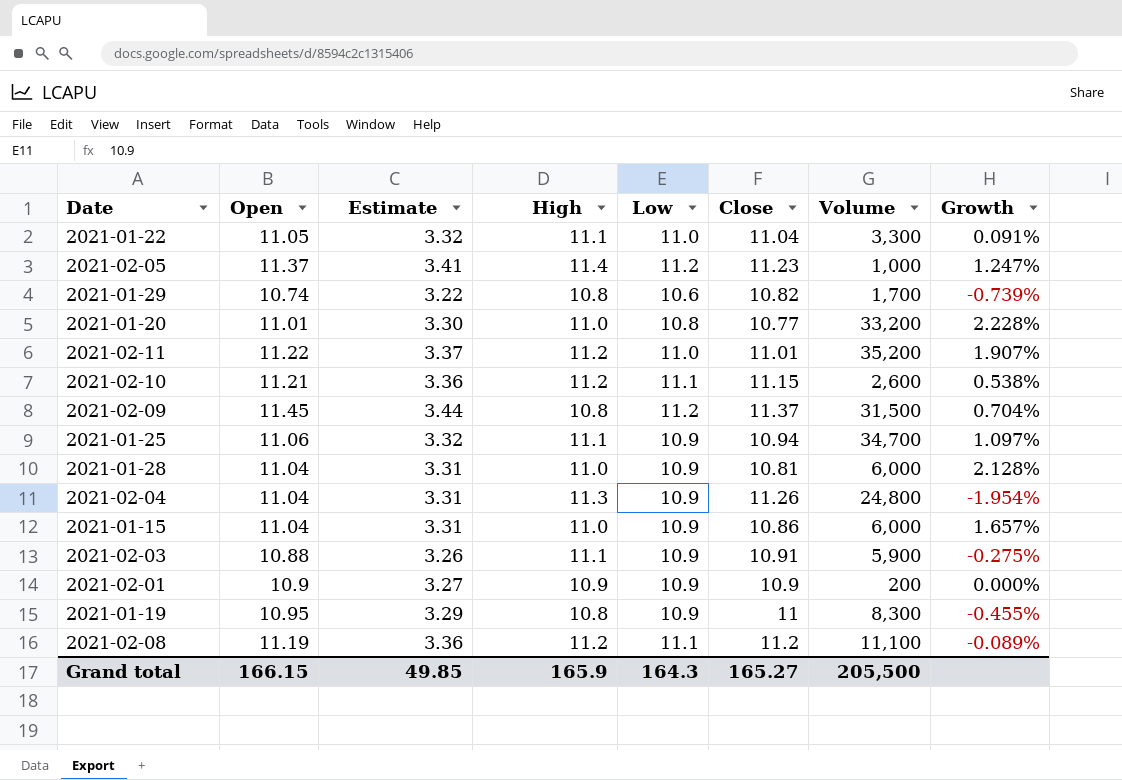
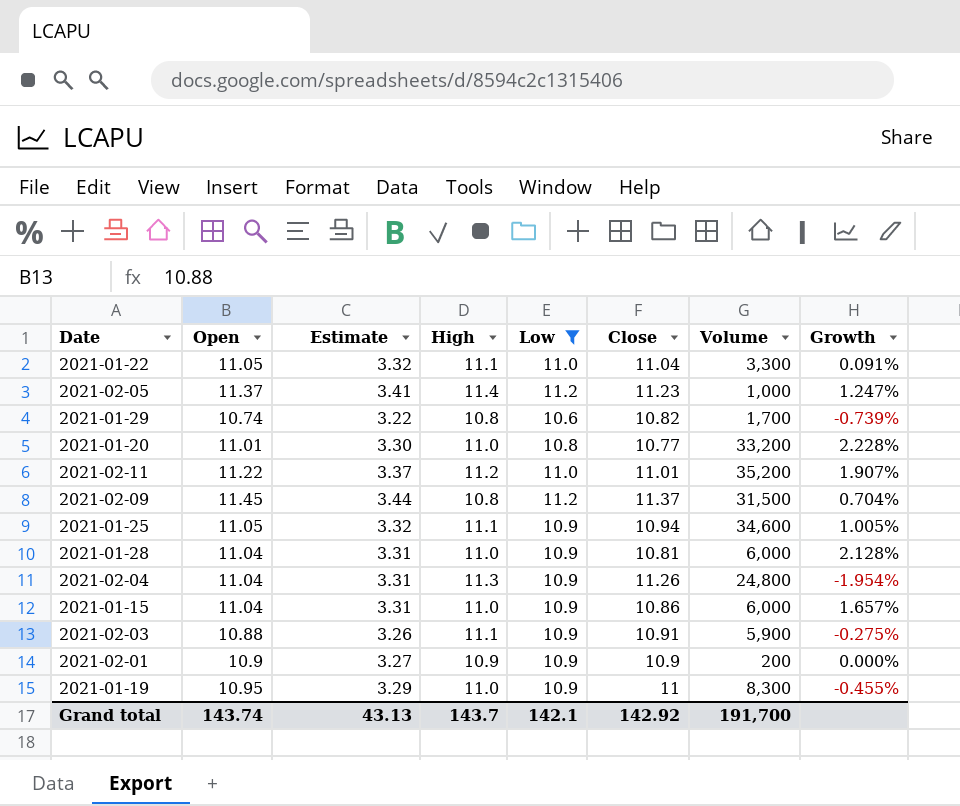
filter: none -> Low != 11.1
2021-01-25 | Open: 11.06 -> 11.05
2021-01-25 | Volume: 34,700 -> 34,600
2021-01-25 | Growth: 1.097% -> 1.005%
2021-01-19 | High: 10.8 -> 11.0
Grand total | Open: 166.15 -> 143.74
Grand total | Estimate: 49.85 -> 43.13
Grand total | High: 165.9 -> 143.7
Grand total | Low: 164.3 -> 142.1
Grand total | Close: 165.27 -> 142.92
Grand total | Volume: 205,500 -> 191,700

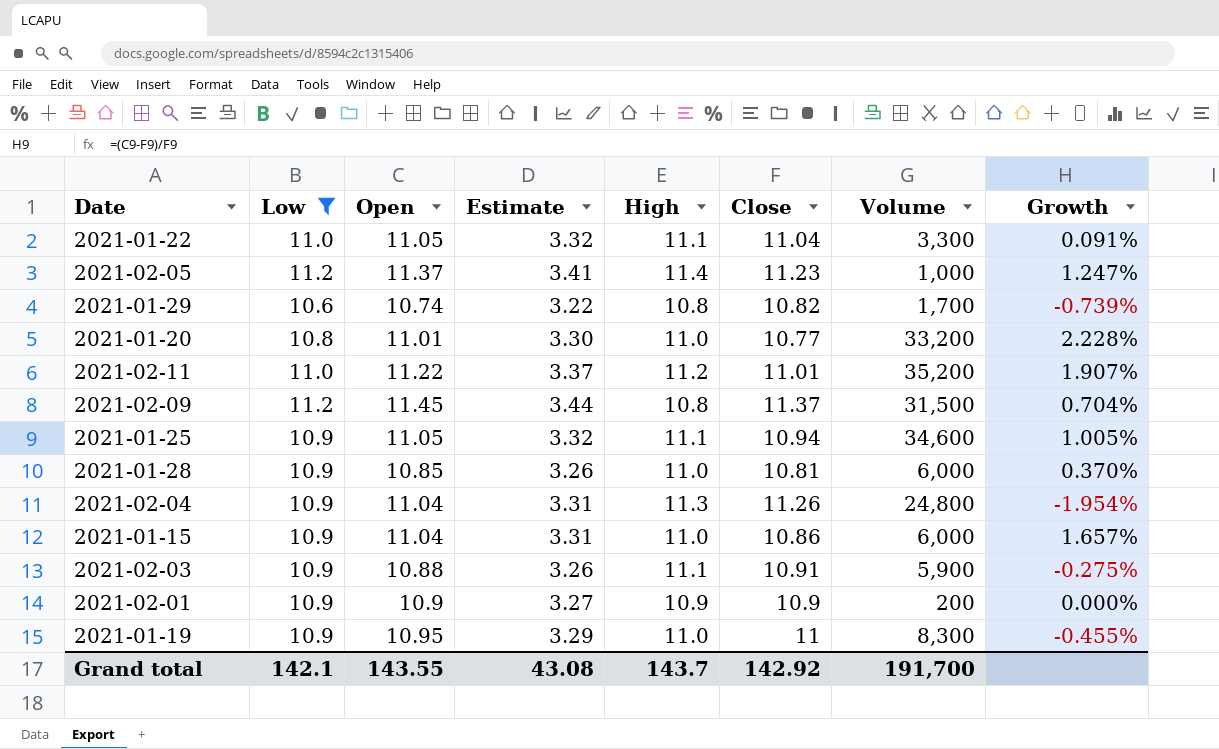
column Low | position: 5 -> 2
2021-01-28 | Open: 11.04 -> 10.85
2021-01-28 | Estimate: 3.31 -> 3.26
2021-01-28 | Growth: 2.128% -> 0.370%
Grand total | Open: 143.74 -> 143.55
Grand total | Estimate: 43.13 -> 43.08

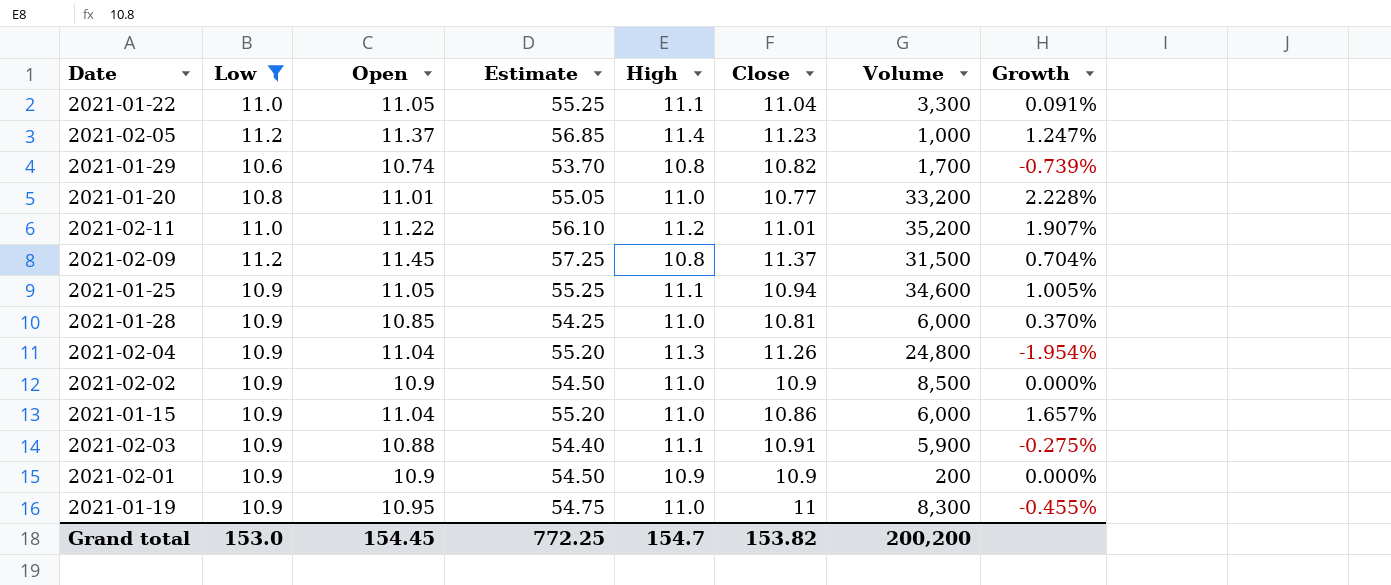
column Estimate | formula: [Open] * 0.3 -> [Open] * 5
row 2021-02-02: none -> 10.9 | 10.9 | 54.50 | 11.0 | 10.9 | 8,500 | 0.000%
Grand total | Low: 142.1 -> 153.0
Grand total | Open: 143.55 -> 154.45
Grand total | Estimate: 43.08 -> 772.25
Grand total | High: 143.7 -> 154.7
Grand total | Close: 142.92 -> 153.82
Grand total | Volume: 191,700 -> 200,200

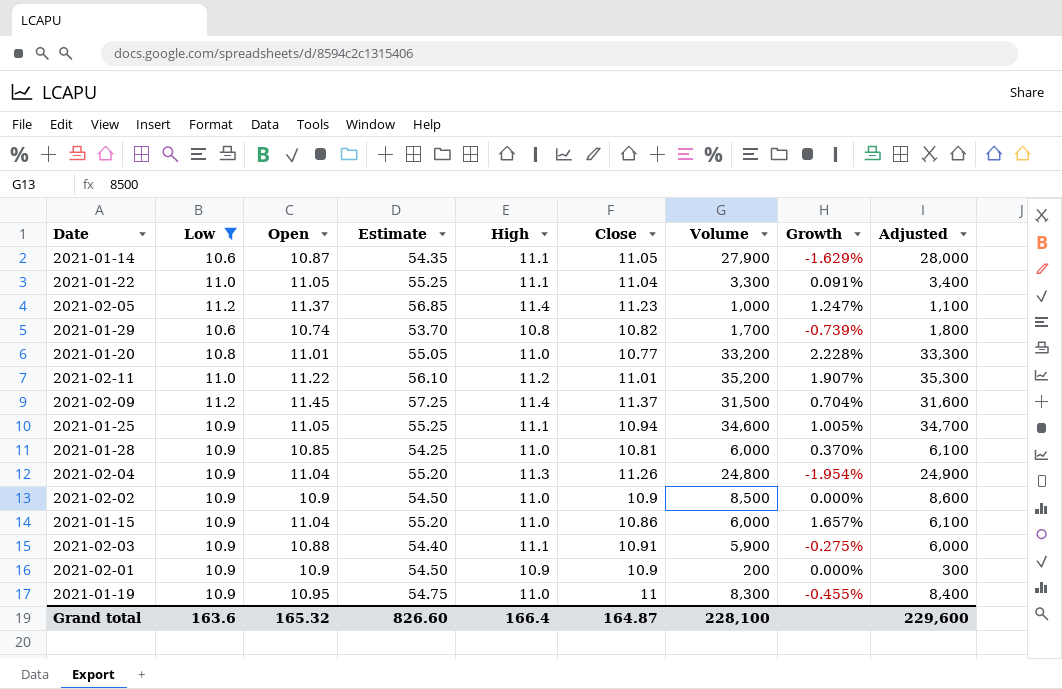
column Adjusted | formula: none -> [Volume] + 100
row 2021-01-14: none -> 10.6 | 10.87 | 54.35 | 11.1 | 11.05 | 27,900 | -1.629% | 28,000
2021-02-09 | High: 10.8 -> 11.4
Grand total | Low: 153.0 -> 163.6
Grand total | Open: 154.45 -> 165.32
Grand total | Estimate: 772.25 -> 826.60
Grand total | High: 154.7 -> 166.4
Grand total | Close: 153.82 -> 164.87
Grand total | Volume: 200,200 -> 228,100

